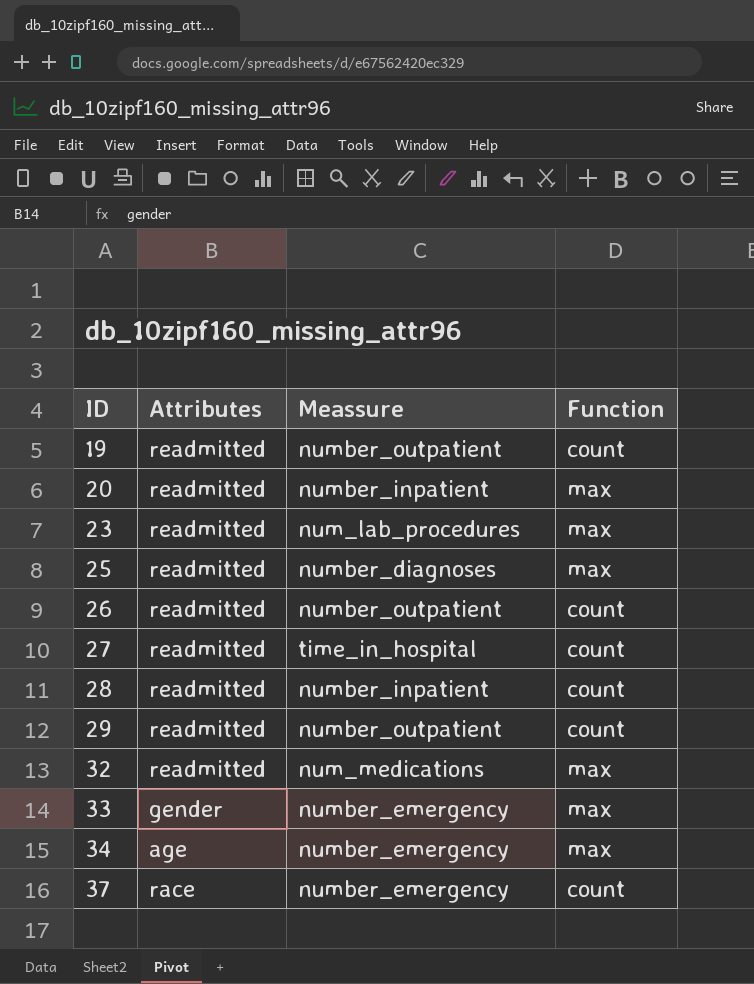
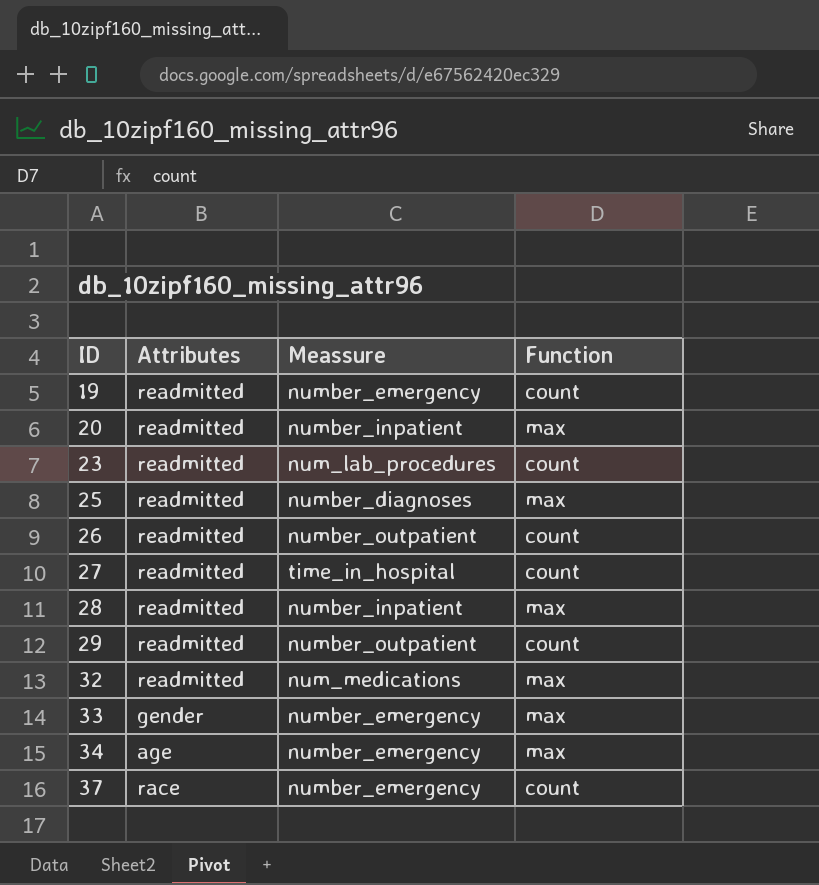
19 | Meassure: number_outpatient -> number_emergency
23 | Function: max -> count
28 | Function: count -> max

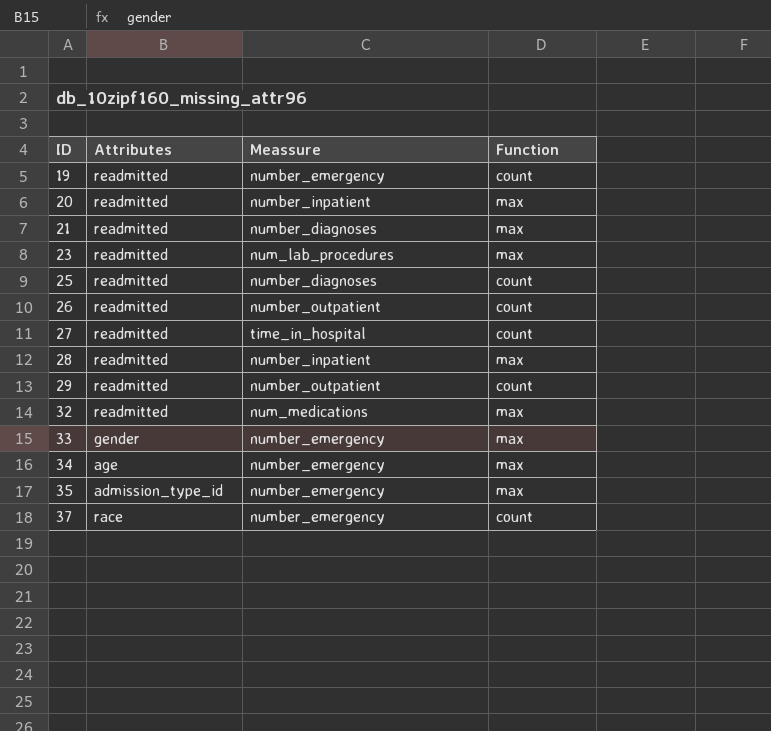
row 21: none -> readmitted | number_diagnoses | max
23 | Function: count -> max
25 | Function: max -> count
row 35: none -> admission_type_id | number_emergency | max

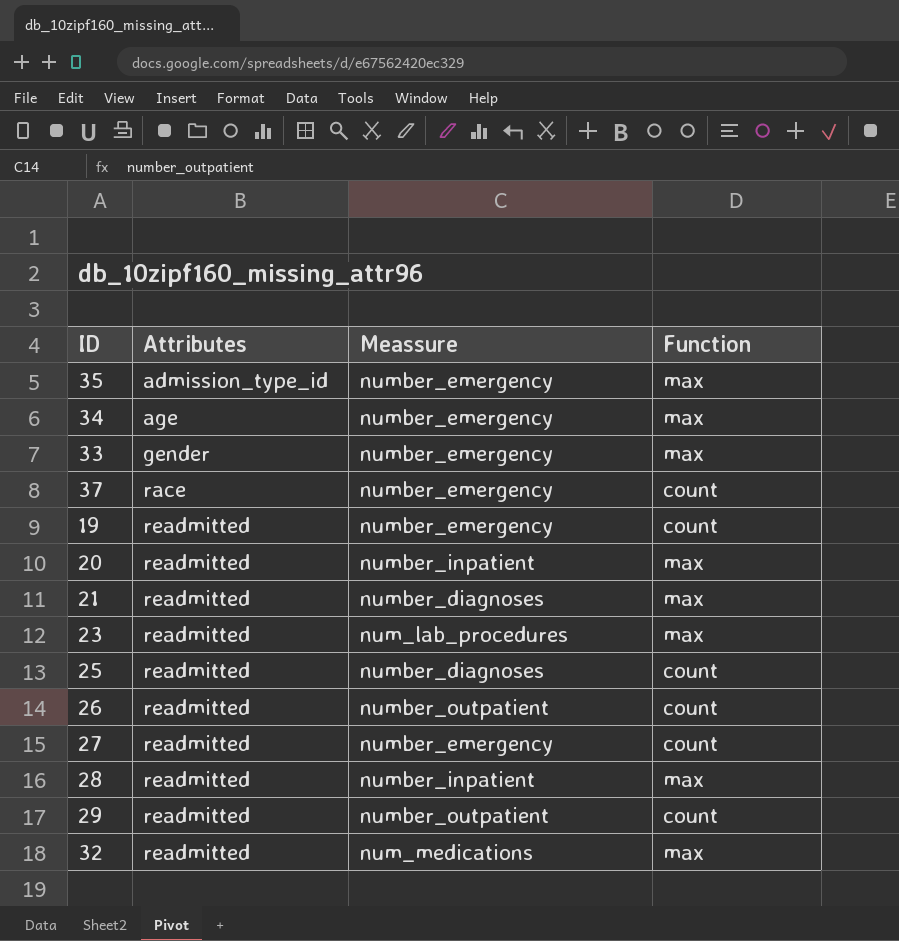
row order: ID ascending -> Attributes ascending
27 | Meassure: time_in_hospital -> number_emergency

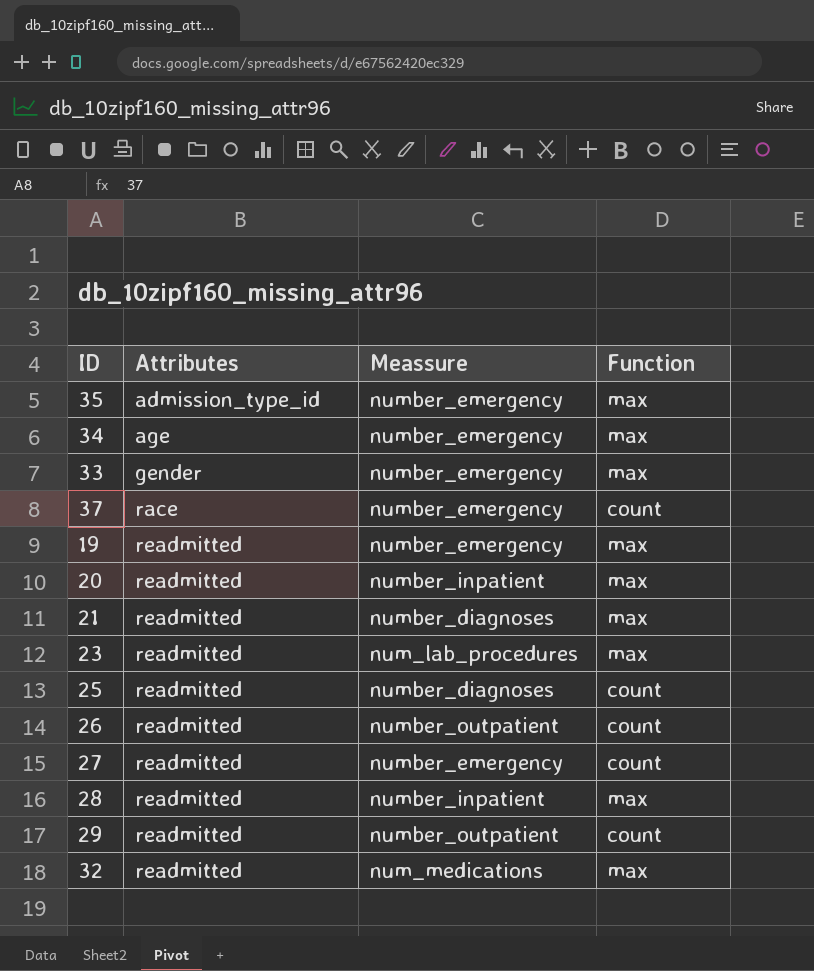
19 | Function: count -> max

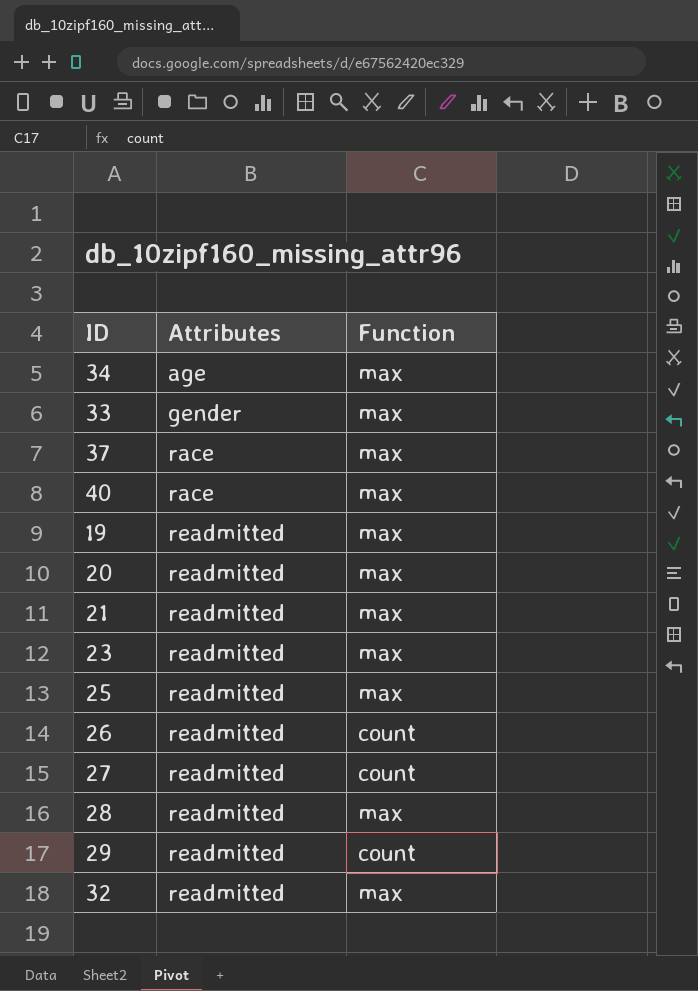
column Meassure | position: 3 -> none
row 35: admission_type_id | number_emergency | max -> none
37 | Function: count -> max
row 40: none -> race | max
25 | Function: count -> max

